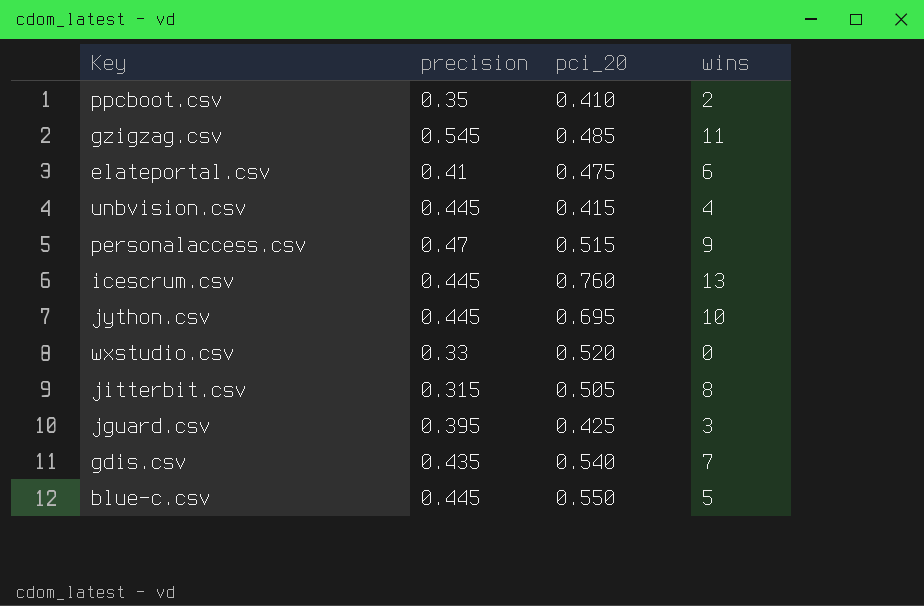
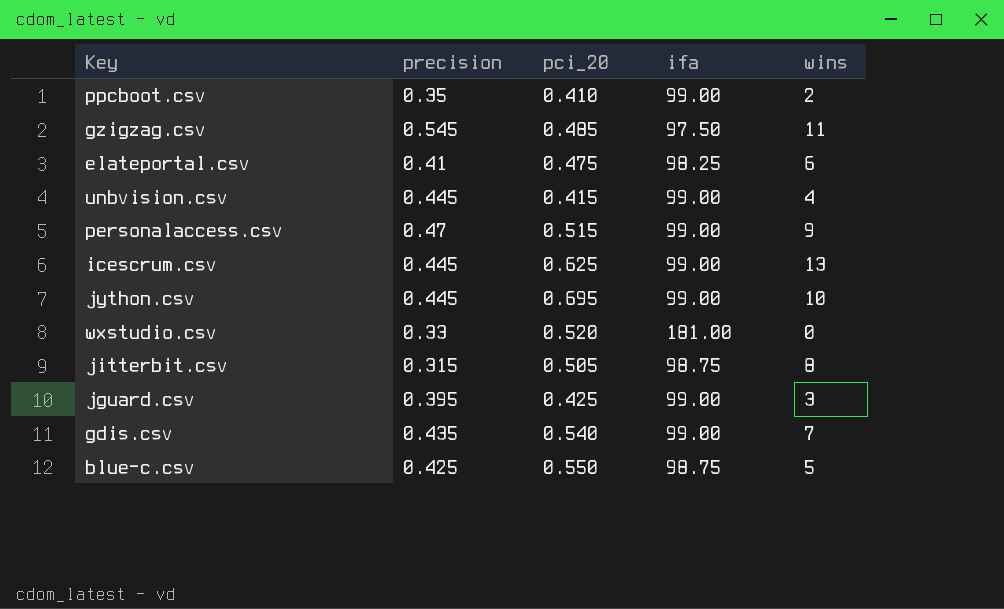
column ifa | position: none -> 4
icescrum.csv | pci_20: 0.760 -> 0.625
blue-c.csv | precision: 0.445 -> 0.425

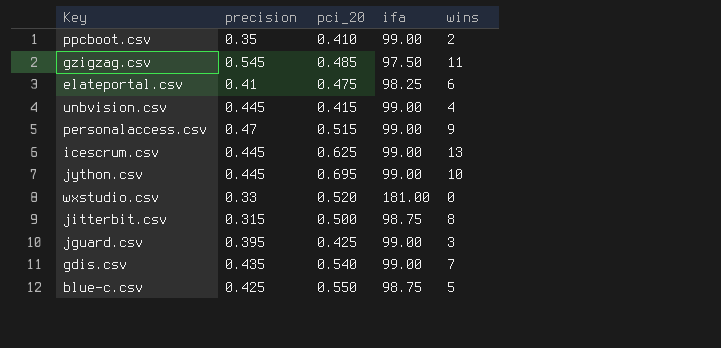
jitterbit.csv | pci_20: 0.505 -> 0.500

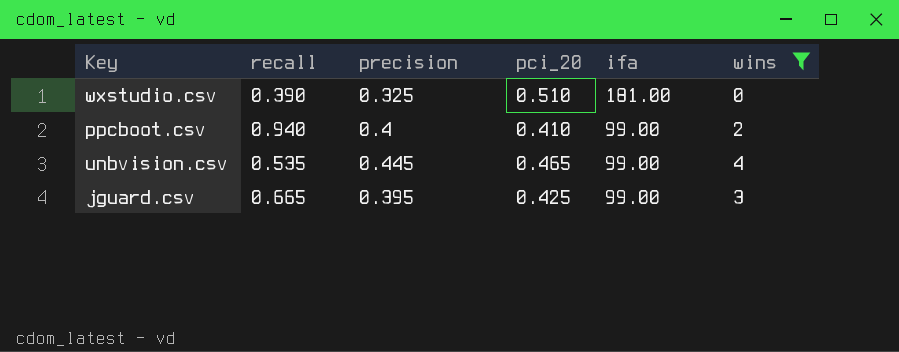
filter: none -> wins <= 4
row order: none -> ifa descending
column recall | position: none -> 2
wxstudio.csv | precision: 0.33 -> 0.325
wxstudio.csv | pci_20: 0.520 -> 0.510
ppcboot.csv | precision: 0.35 -> 0.4
unbvision.csv | pci_20: 0.415 -> 0.465

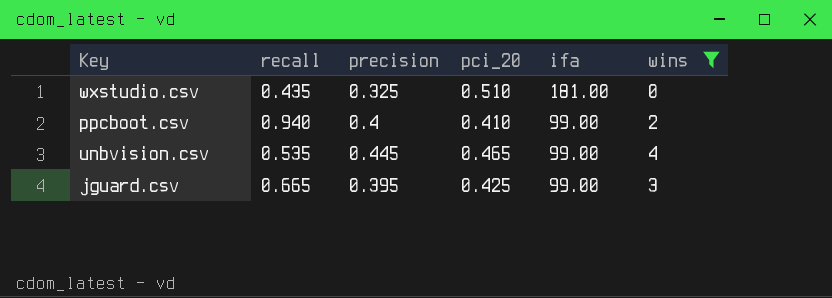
wxstudio.csv | recall: 0.390 -> 0.435

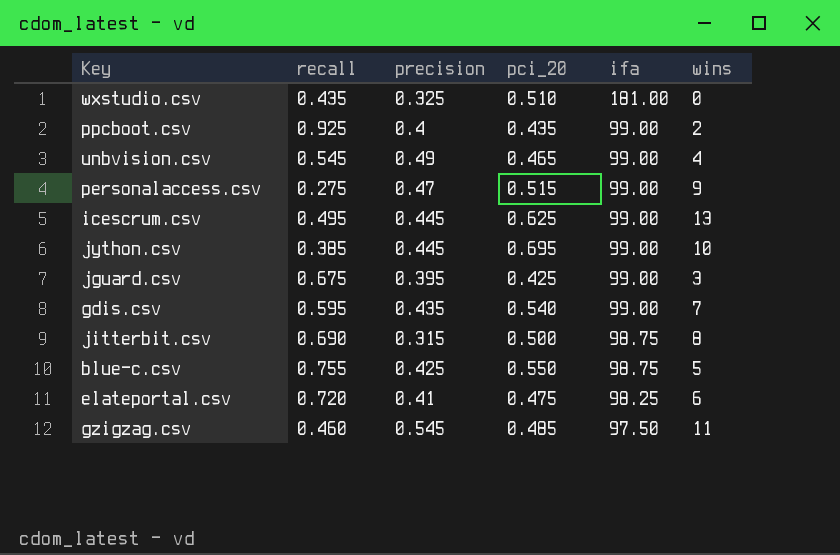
filter: wins <= 4 -> none
ppcboot.csv | recall: 0.940 -> 0.925
ppcboot.csv | pci_20: 0.410 -> 0.435
unbvision.csv | recall: 0.535 -> 0.545
unbvision.csv | precision: 0.445 -> 0.49
jguard.csv | recall: 0.665 -> 0.675

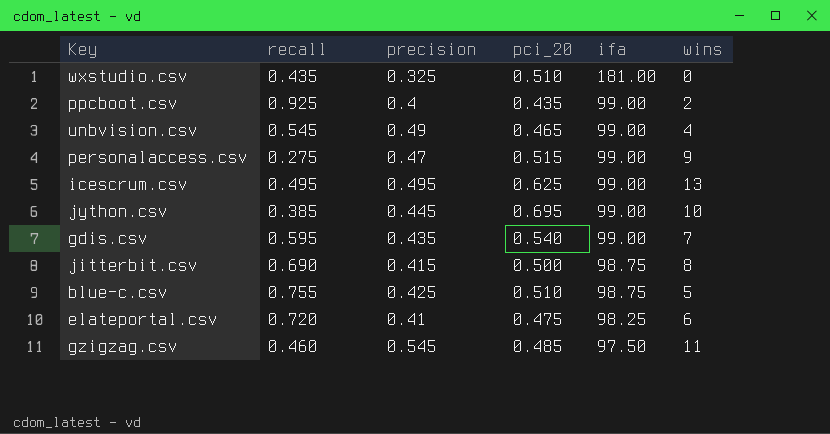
row jguard.csv: 0.675 | 0.395 | 0.425 | 99.00 | 3 -> none
icescrum.csv | precision: 0.445 -> 0.495
jitterbit.csv | precision: 0.315 -> 0.415
blue-c.csv | pci_20: 0.550 -> 0.510

